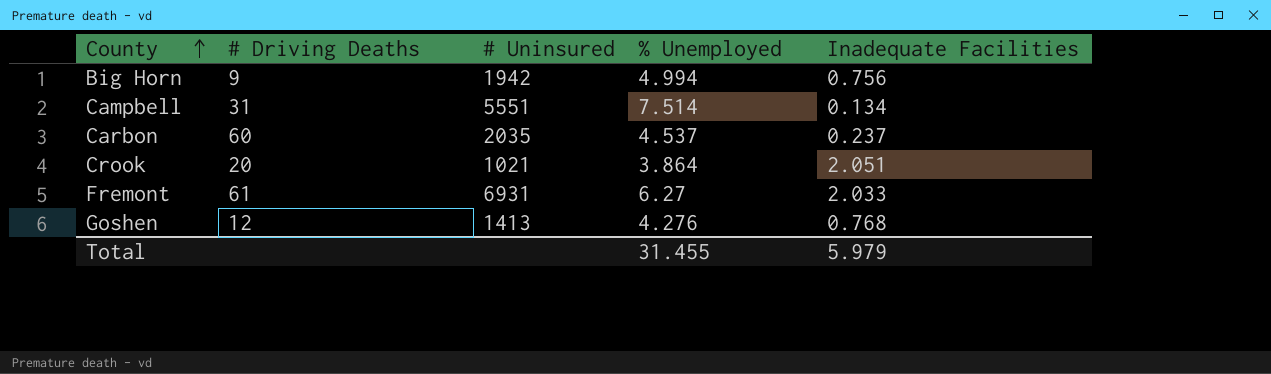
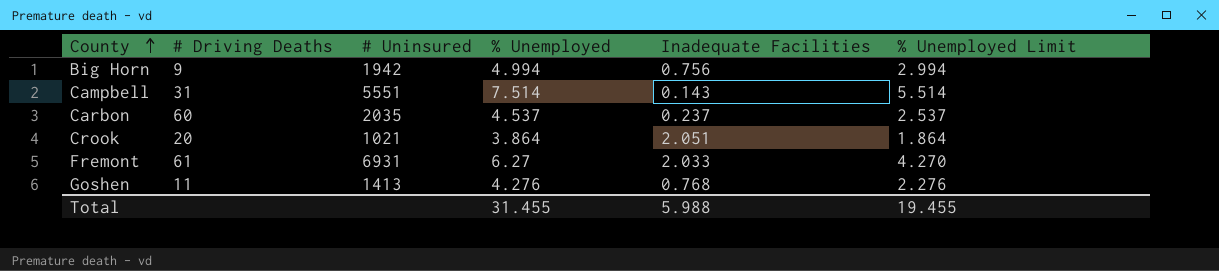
column % Unemployed Limit | formula: none -> [% Unemployed] - 2
Campbell | Inadequate Facilities: 0.134 -> 0.143
Goshen | # Driving Deaths: 12 -> 11
Total | Inadequate Facilities: 5.979 -> 5.988

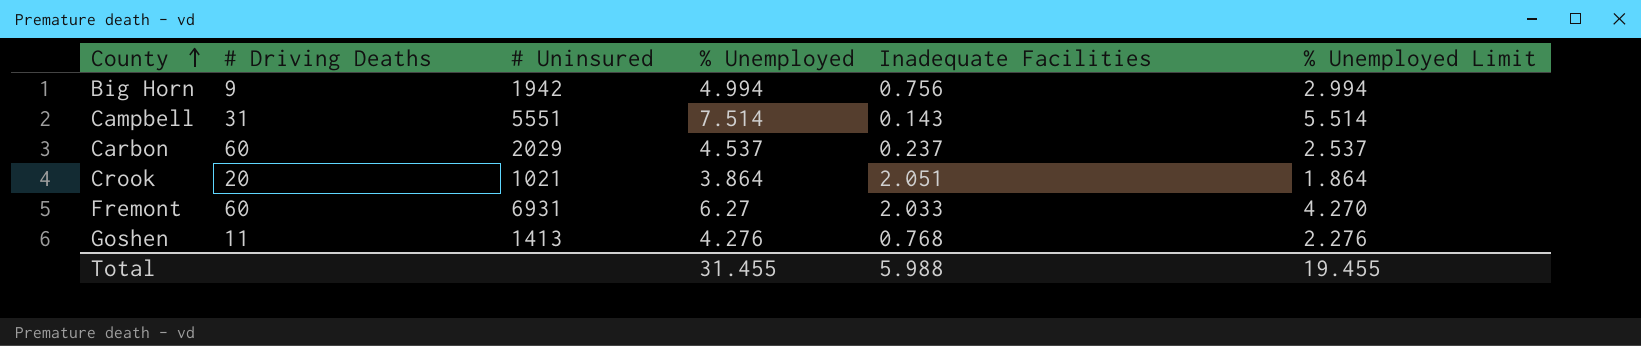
Carbon | # Uninsured: 2035 -> 2029
Fremont | # Driving Deaths: 61 -> 60

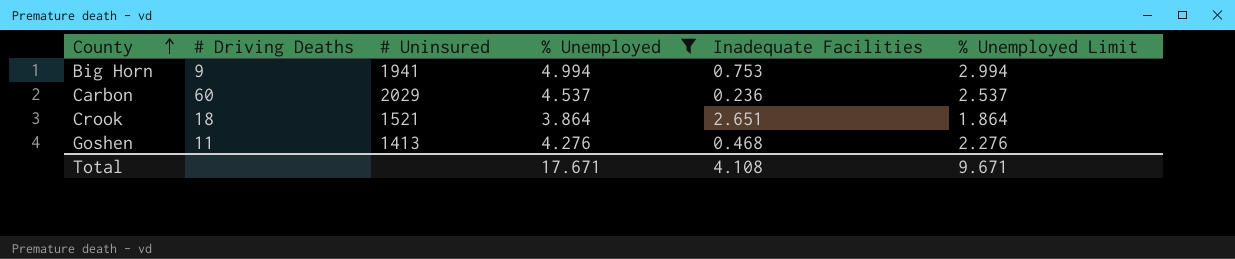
filter: none -> % Unemployed <= 4.994
Big Horn | # Uninsured: 1942 -> 1941
Big Horn | Inadequate Facilities: 0.756 -> 0.753
Carbon | Inadequate Facilities: 0.237 -> 0.236
Crook | # Driving Deaths: 20 -> 18
Crook | # Uninsured: 1021 -> 1521
Crook | Inadequate Facilities: 2.051 -> 2.651
Goshen | Inadequate Facilities: 0.768 -> 0.468
Total | % Unemployed: 31.455 -> 17.671
Total | Inadequate Facilities: 5.988 -> 4.108
Total | % Unemployed Limit: 19.455 -> 9.671

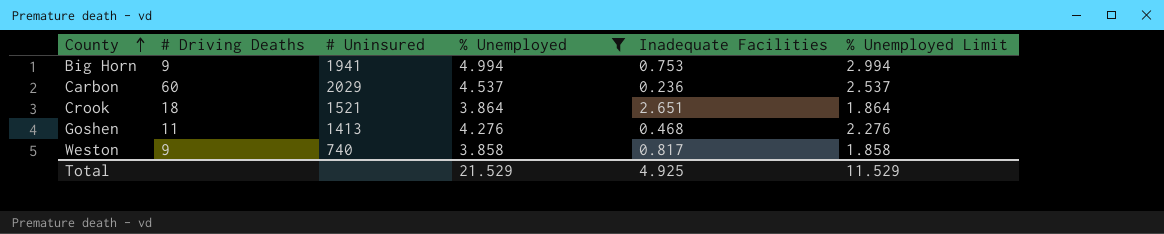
row Weston: none -> 9 | 740 | 3.858 | 0.817 | 1.858
Total | % Unemployed: 17.671 -> 21.529
Total | Inadequate Facilities: 4.108 -> 4.925
Total | % Unemployed Limit: 9.671 -> 11.529

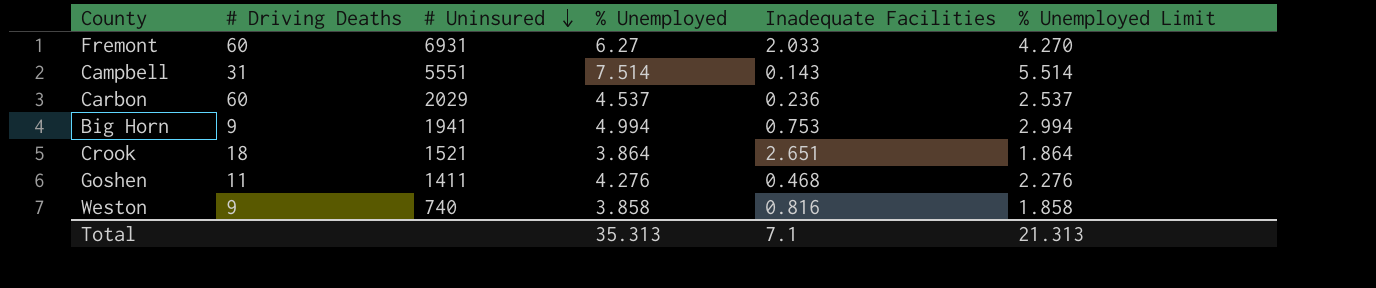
filter: % Unemployed <= 4.994 -> none
row order: County ascending -> # Uninsured descending
Goshen | # Uninsured: 1413 -> 1411
Weston | Inadequate Facilities: 0.817 -> 0.816
Total | % Unemployed: 21.529 -> 35.313
Total | Inadequate Facilities: 4.925 -> 7.1
Total | % Unemployed Limit: 11.529 -> 21.313

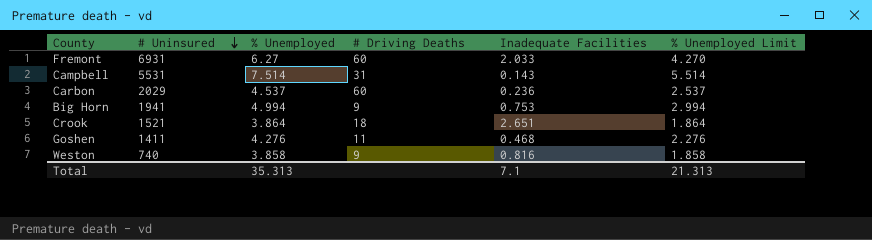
column # Driving Deaths | position: 2 -> 4
Campbell | # Uninsured: 5551 -> 5531

